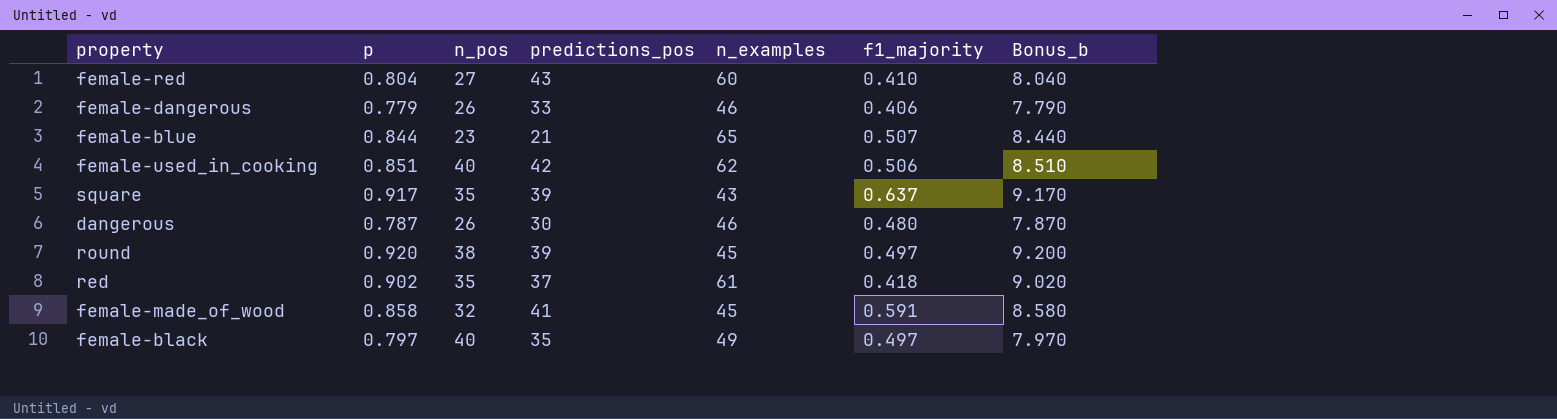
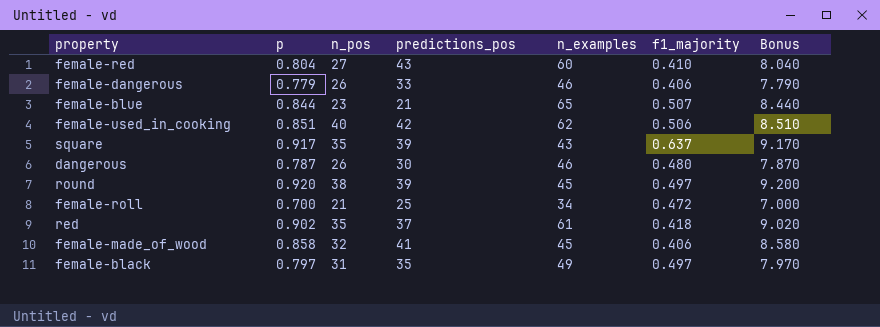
column name: Bonus_b -> Bonus
row female-roll: none -> 0.700 | 21 | 25 | 34 | 0.472 | 7.000
female-made_of_wood | f1_majority: 0.591 -> 0.406
female-black | n_pos: 40 -> 31

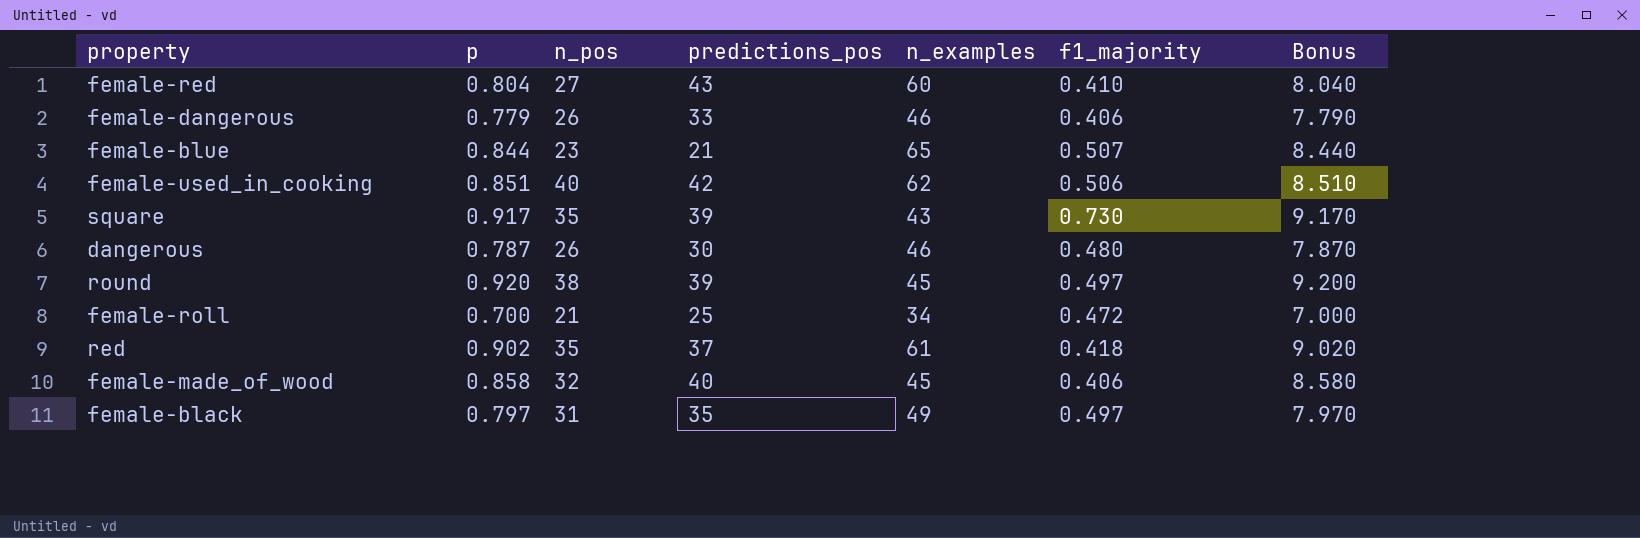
square | f1_majority: 0.637 -> 0.730
female-made_of_wood | predictions_pos: 41 -> 40

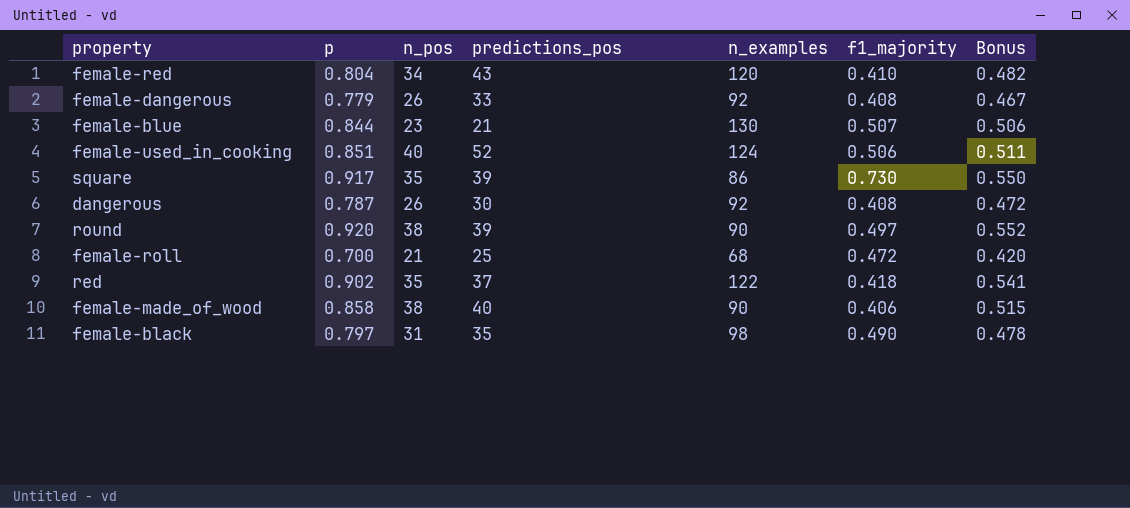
column Bonus | formula: [p] * 10 -> [p] * 0.6
female-red | n_pos: 27 -> 34
female-red | n_examples: 60 -> 120
female-dangerous | n_examples: 46 -> 92
female-dangerous | f1_majority: 0.406 -> 0.408
female-blue | n_examples: 65 -> 130
female-used_in_cooking | predictions_pos: 42 -> 52
female-used_in_cooking | n_examples: 62 -> 124
square | n_examples: 43 -> 86
dangerous | n_examples: 46 -> 92
dangerous | f1_majority: 0.480 -> 0.408
round | n_examples: 45 -> 90
female-roll | n_examples: 34 -> 68
red | n_examples: 61 -> 122
female-made_of_wood | n_pos: 32 -> 38
female-made_of_wood | n_examples: 45 -> 90
female-black | n_examples: 49 -> 98
female-black | f1_majority: 0.497 -> 0.490

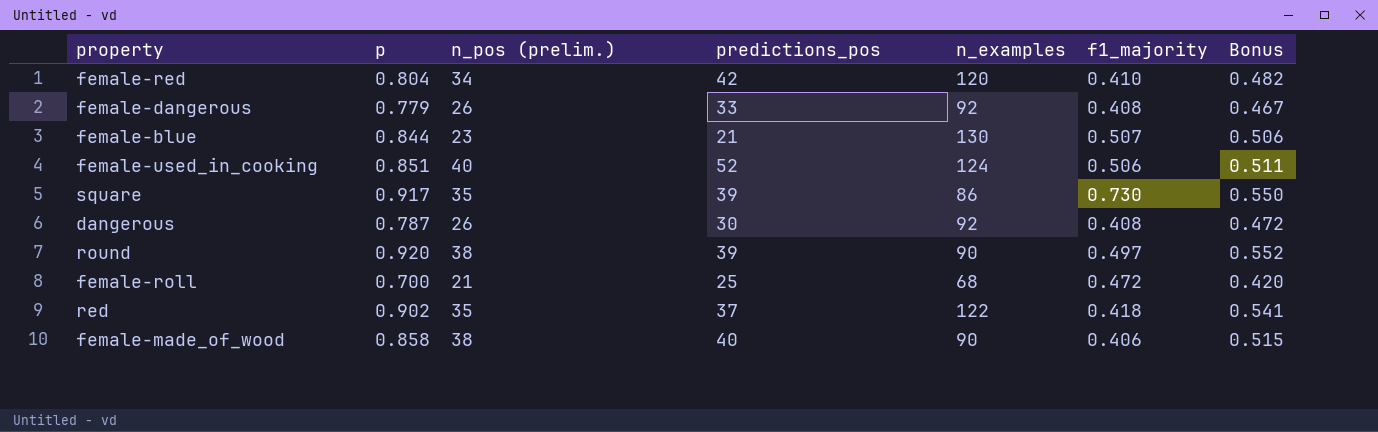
column name: n_pos -> n_pos (prelim.)
row female-black: 0.797 | 31 | 35 | 98 | 0.490 | 0.478 -> none
female-red | predictions_pos: 43 -> 42

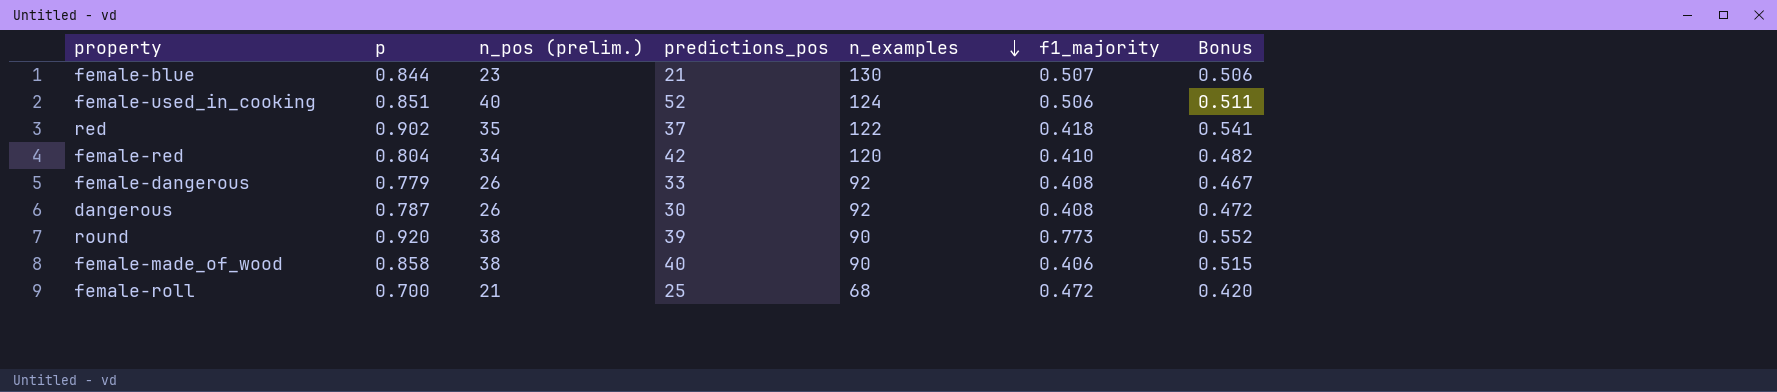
row order: none -> n_examples descending
row square: 0.917 | 35 | 39 | 86 | 0.730 | 0.550 -> none
round | f1_majority: 0.497 -> 0.773

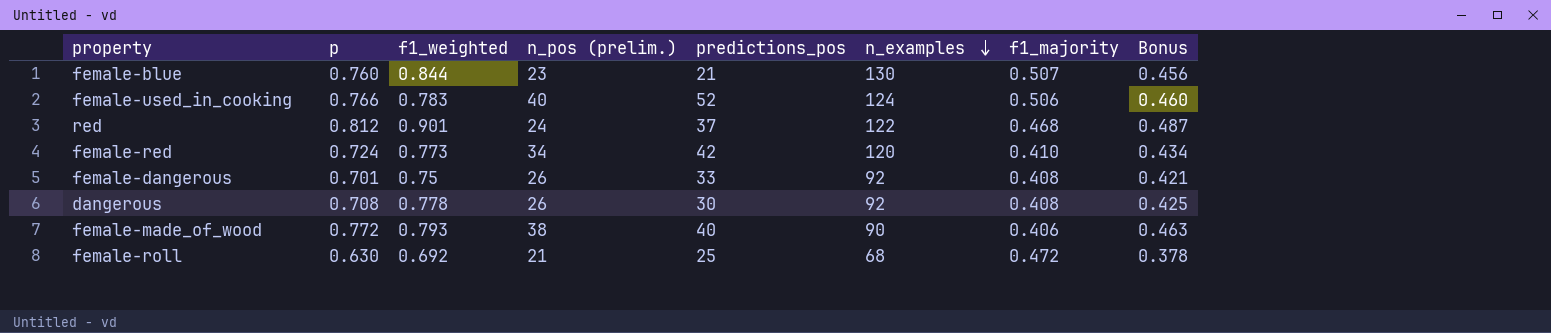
column f1_weighted | position: none -> 3
row round: 0.920 | 38 | 39 | 90 | 0.773 | 0.552 -> none
female-blue | p: 0.844 -> 0.760
female-blue | Bonus: 0.506 -> 0.456
female-used_in_cooking | p: 0.851 -> 0.766
female-used_in_cooking | Bonus: 0.511 -> 0.460
red | p: 0.902 -> 0.812
red | n_pos (prelim.): 35 -> 24
red | f1_majority: 0.418 -> 0.468
red | Bonus: 0.541 -> 0.487
female-red | p: 0.804 -> 0.724
female-red | Bonus: 0.482 -> 0.434
female-dangerous | p: 0.779 -> 0.701
female-dangerous | Bonus: 0.467 -> 0.421
dangerous | p: 0.787 -> 0.708
dangerous | Bonus: 0.472 -> 0.425
female-made_of_wood | p: 0.858 -> 0.772
female-made_of_wood | Bonus: 0.515 -> 0.463
female-roll | p: 0.700 -> 0.630
female-roll | Bonus: 0.420 -> 0.378

